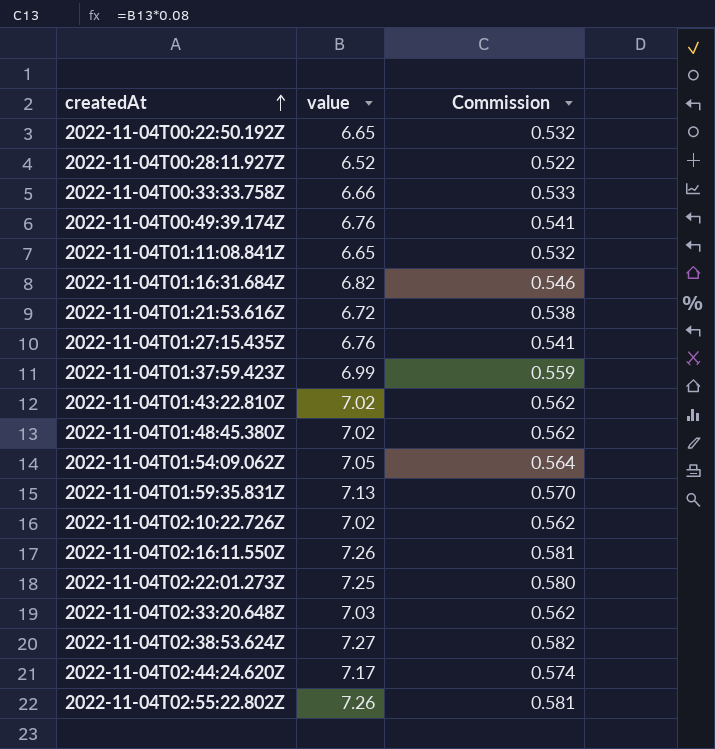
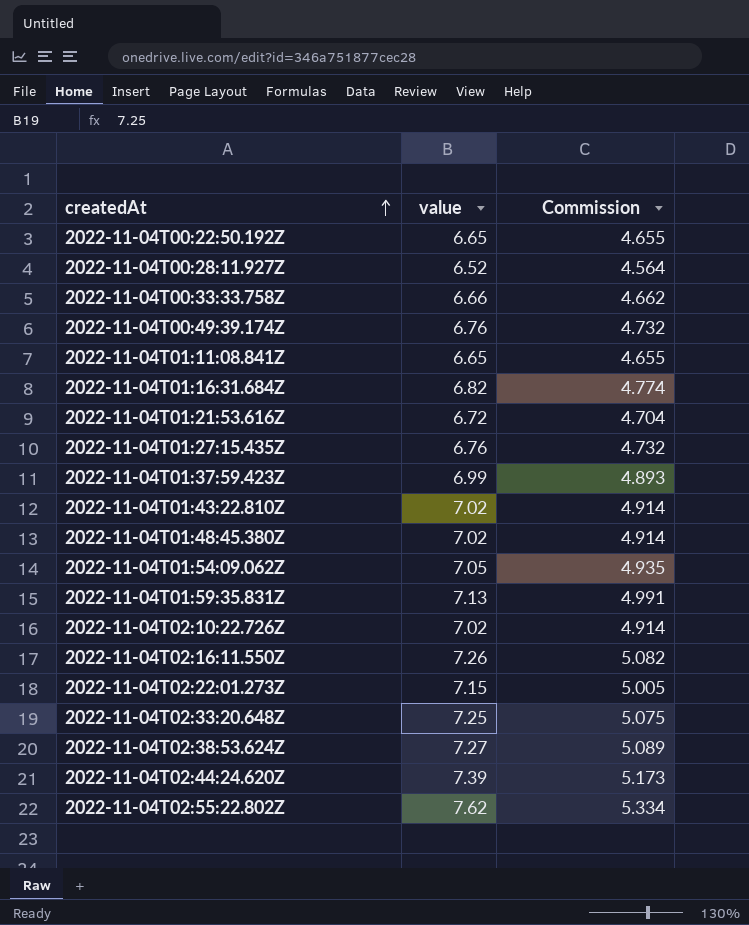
column Commission | formula: [value] * 0.08 -> [value] * 0.7
2022-11-04T02:22:01.273Z | value: 7.25 -> 7.15
2022-11-04T02:33:20.648Z | value: 7.03 -> 7.25
2022-11-04T02:44:24.620Z | value: 7.17 -> 7.39
2022-11-04T02:55:22.802Z | value: 7.26 -> 7.62

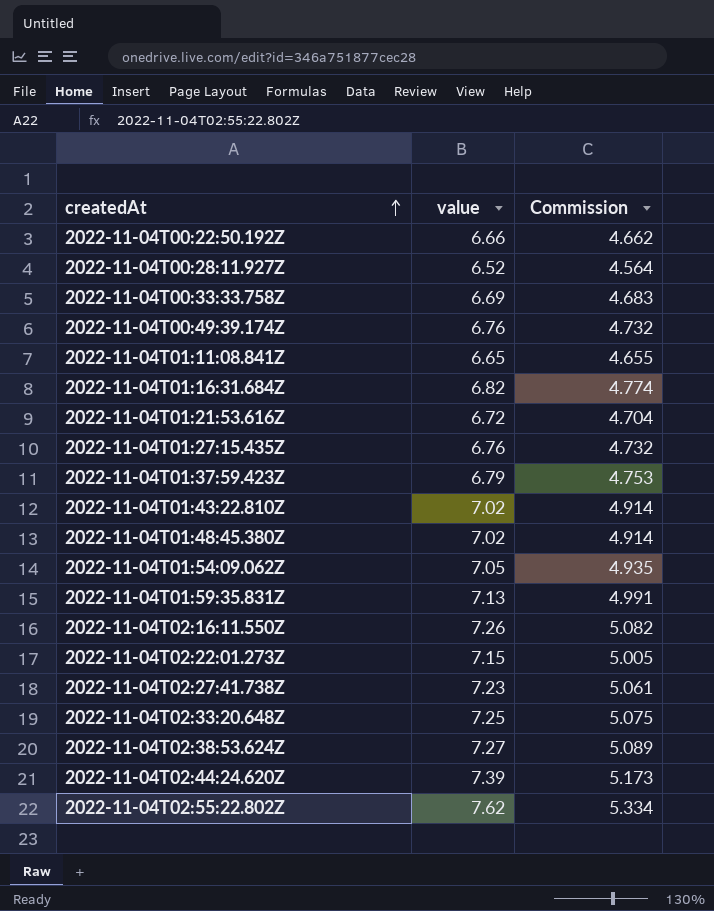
row 2022-11-04T02:10:22.726Z: 7.02 | 4.914 -> none
2022-11-04T00:22:50.192Z | value: 6.65 -> 6.66
2022-11-04T00:22:50.192Z | Commission: 4.655 -> 4.662
2022-11-04T00:33:33.758Z | value: 6.66 -> 6.69
2022-11-04T00:33:33.758Z | Commission: 4.662 -> 4.683
2022-11-04T01:37:59.423Z | value: 6.99 -> 6.79
2022-11-04T01:37:59.423Z | Commission: 4.893 -> 4.753
row 2022-11-04T02:27:41.738Z: none -> 7.23 | 5.061

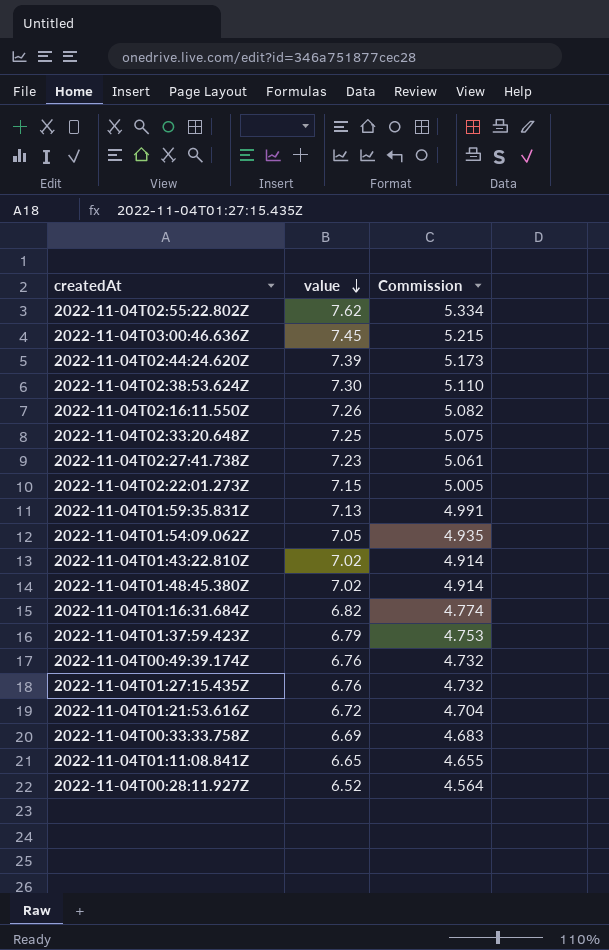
row order: createdAt ascending -> value descending
row 2022-11-04T00:22:50.192Z: 6.66 | 4.662 -> none
row 2022-11-04T03:00:46.636Z: none -> 7.45 | 5.215
2022-11-04T02:38:53.624Z | value: 7.27 -> 7.30
2022-11-04T02:38:53.624Z | Commission: 5.089 -> 5.110

